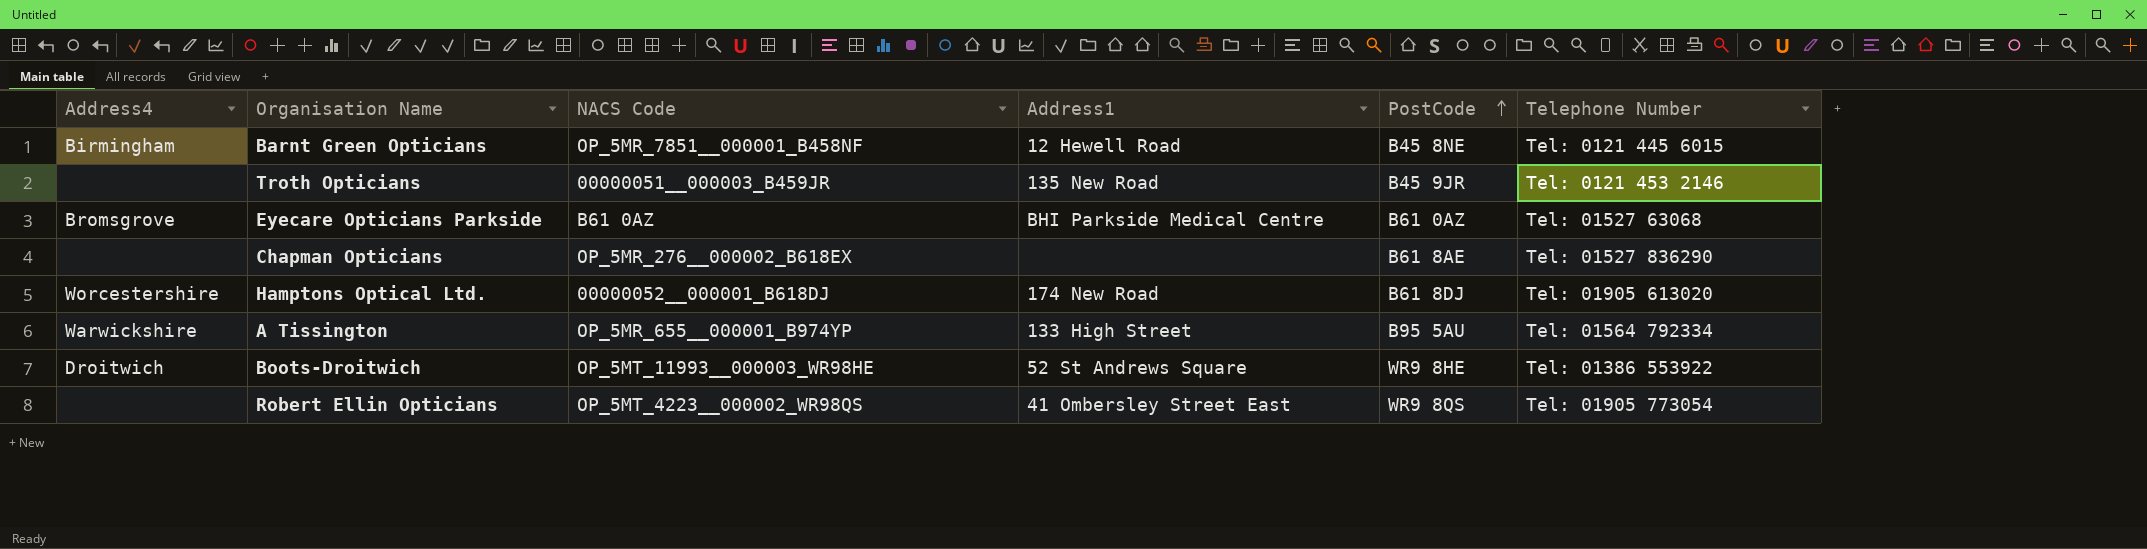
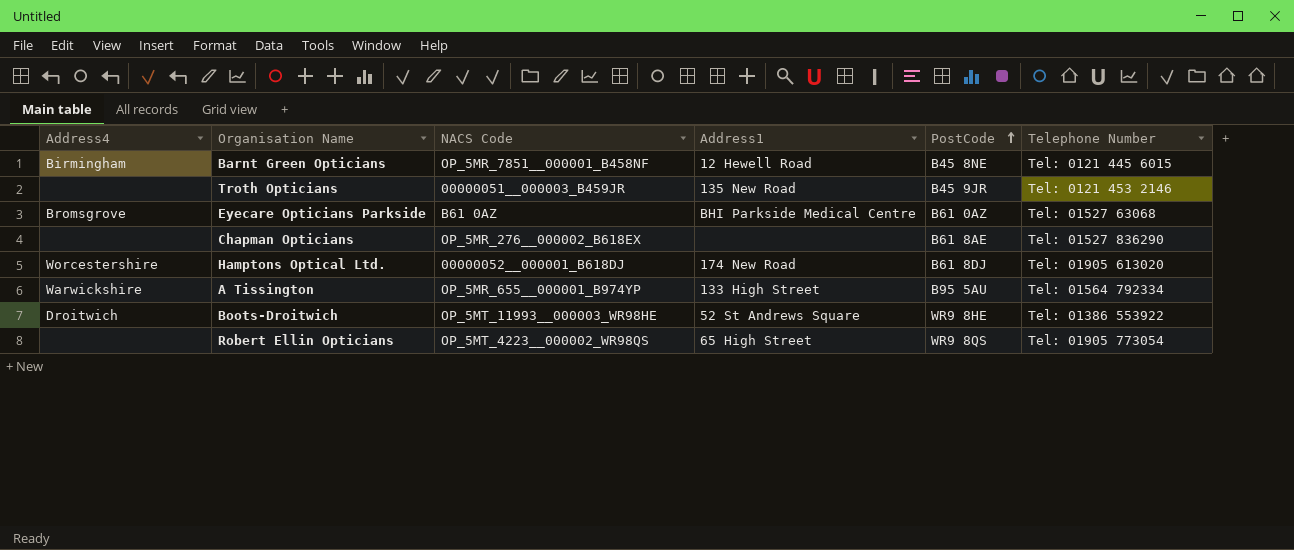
Robert Ellin Opticians | Address1: 41 Ombersley Street East -> 65 High Street

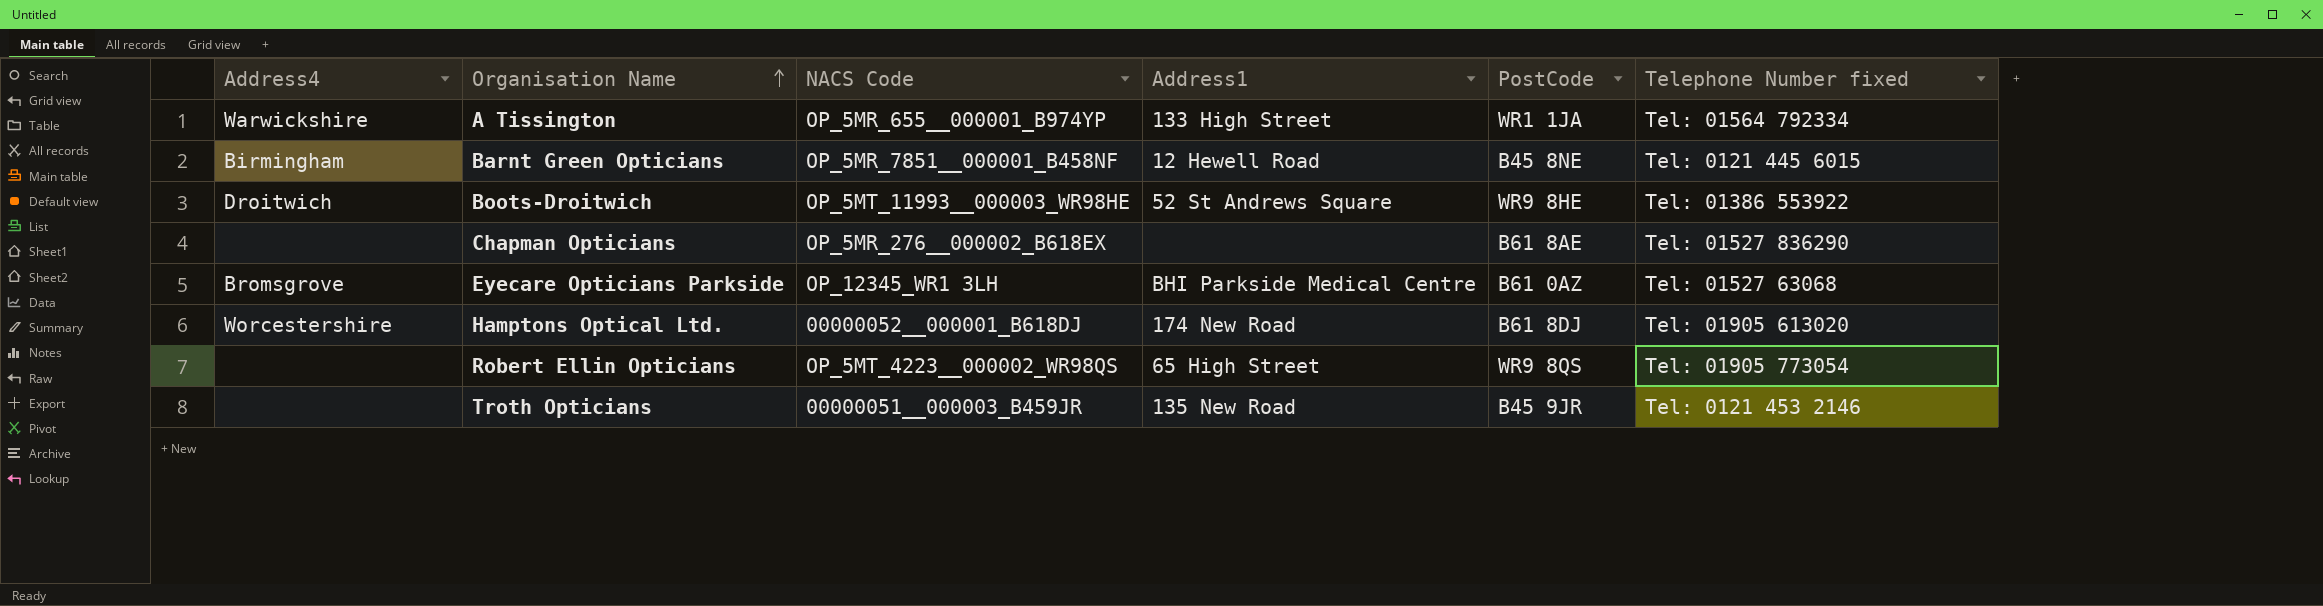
row order: PostCode ascending -> Organisation Name ascending
column name: Telephone Number -> Telephone Number fixed
A Tissington | PostCode: B95 5AU -> WR1 1JA
Eyecare Opticians Parkside | NACS Code: B61 0AZ -> OP_12345_WR1 3LH

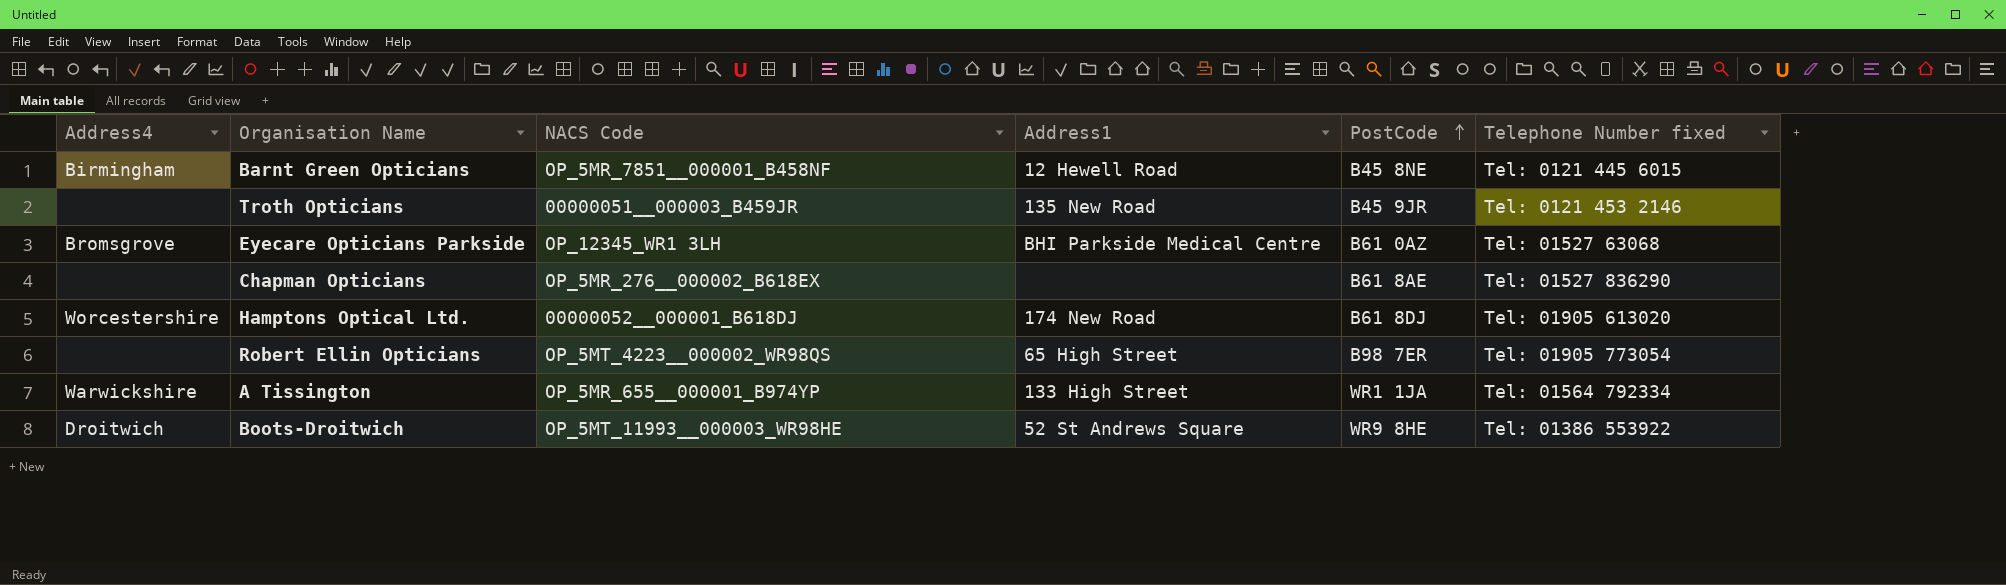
row order: Organisation Name ascending -> PostCode ascending
Robert Ellin Opticians | PostCode: WR9 8QS -> B98 7ER

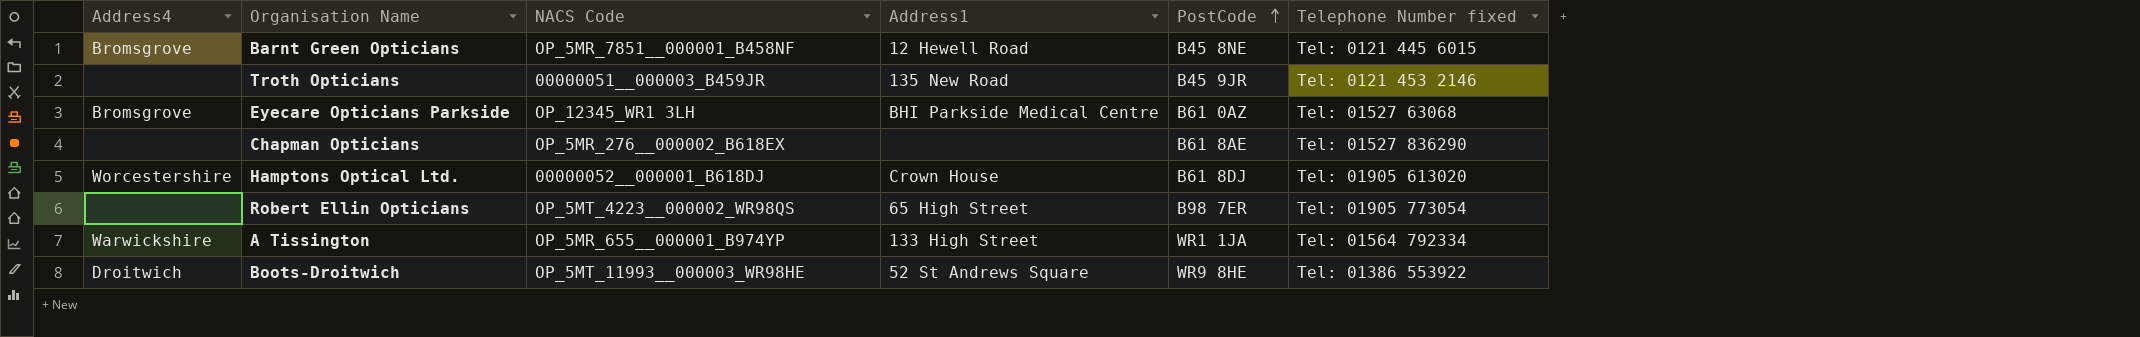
Barnt Green Opticians | Address4: Birmingham -> Bromsgrove
Hamptons Optical Ltd. | Address1: 174 New Road -> Crown House

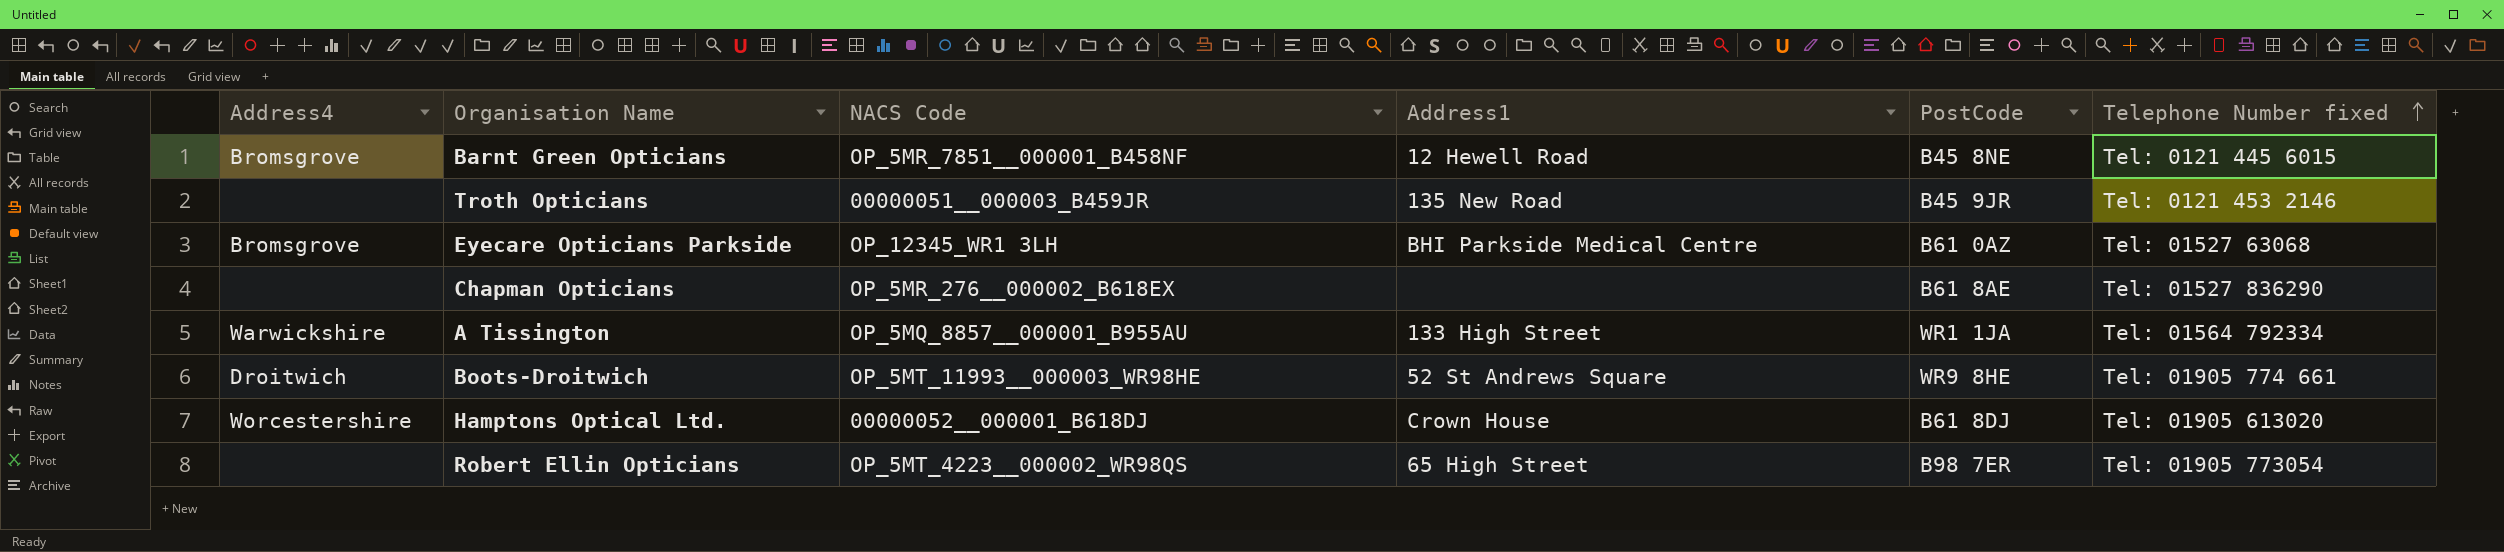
row order: PostCode ascending -> Telephone Number fixed ascending
A Tissington | NACS Code: OP_5MR_655__000001_B974YP -> OP_5MQ_8857__000001_B955AU
Boots-Droitwich | Telephone Number fixed: Tel: 01386 553922 -> Tel: 01905 774 661

